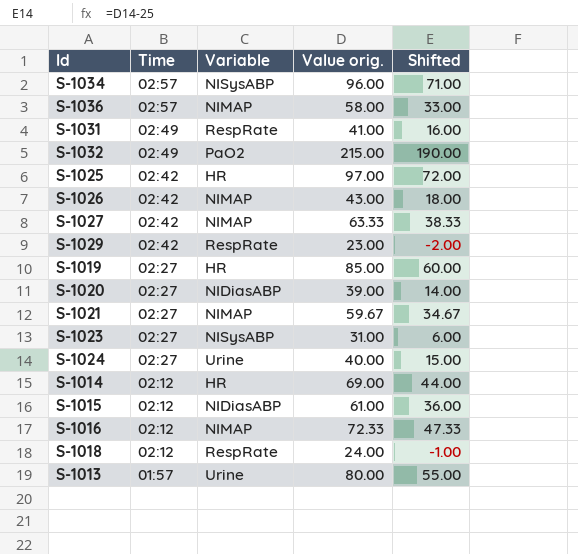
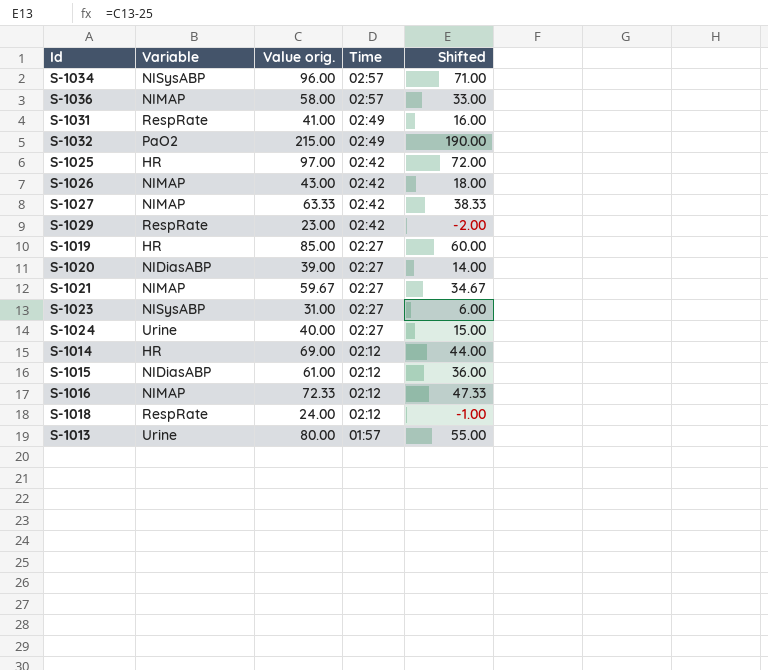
column Time | position: 2 -> 4

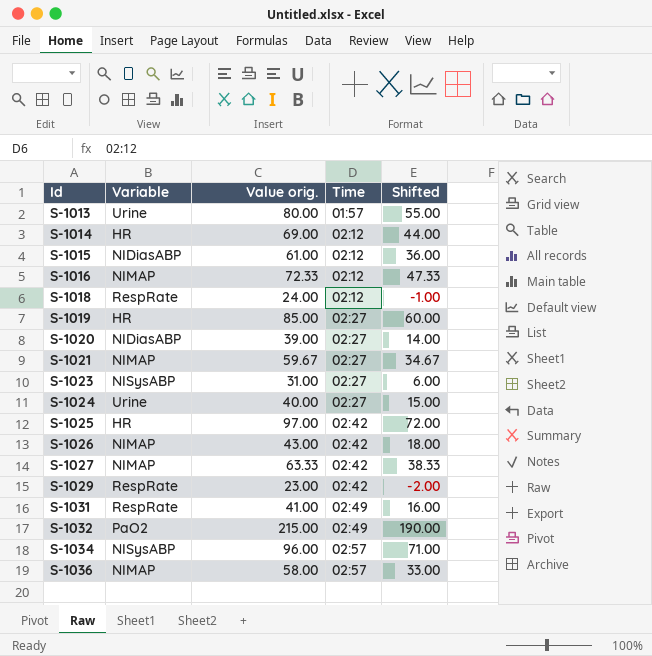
row order: Time descending -> Id ascending

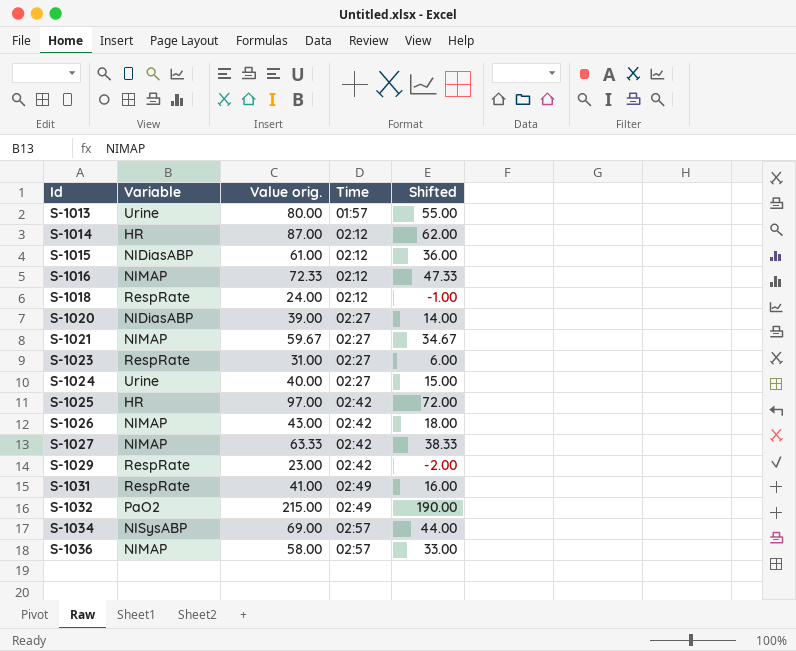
row S-1019: HR | 85.00 | 02:27 | 60.00 -> none
S-1014 | Value orig.: 69.00 -> 87.00
S-1014 | Shifted: 44.00 -> 62.00
S-1023 | Variable: NISysABP -> RespRate
S-1034 | Value orig.: 96.00 -> 69.00
S-1034 | Shifted: 71.00 -> 44.00

